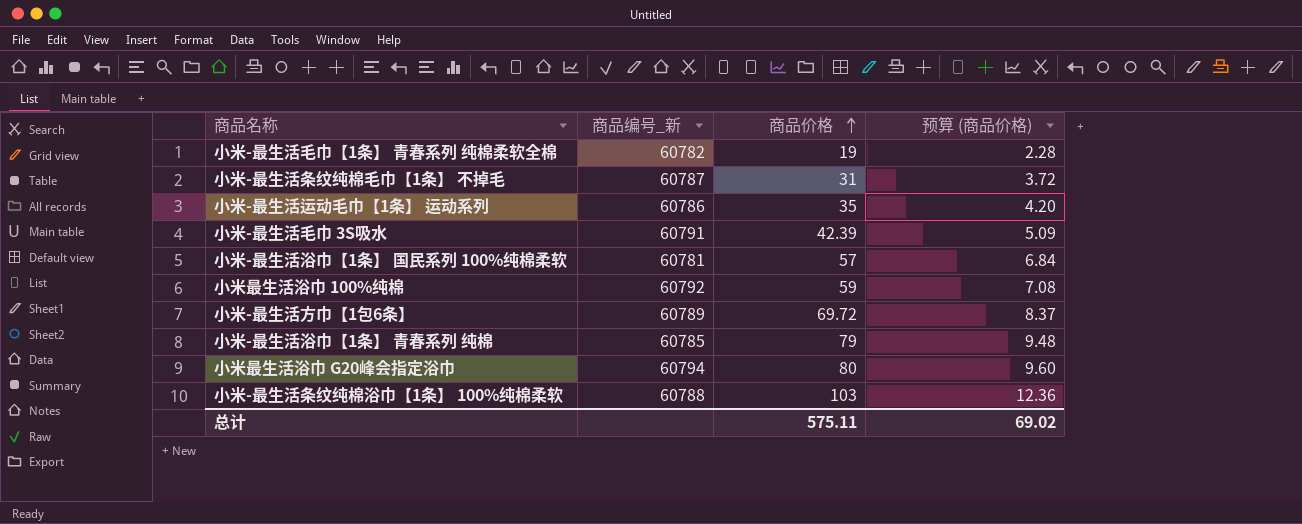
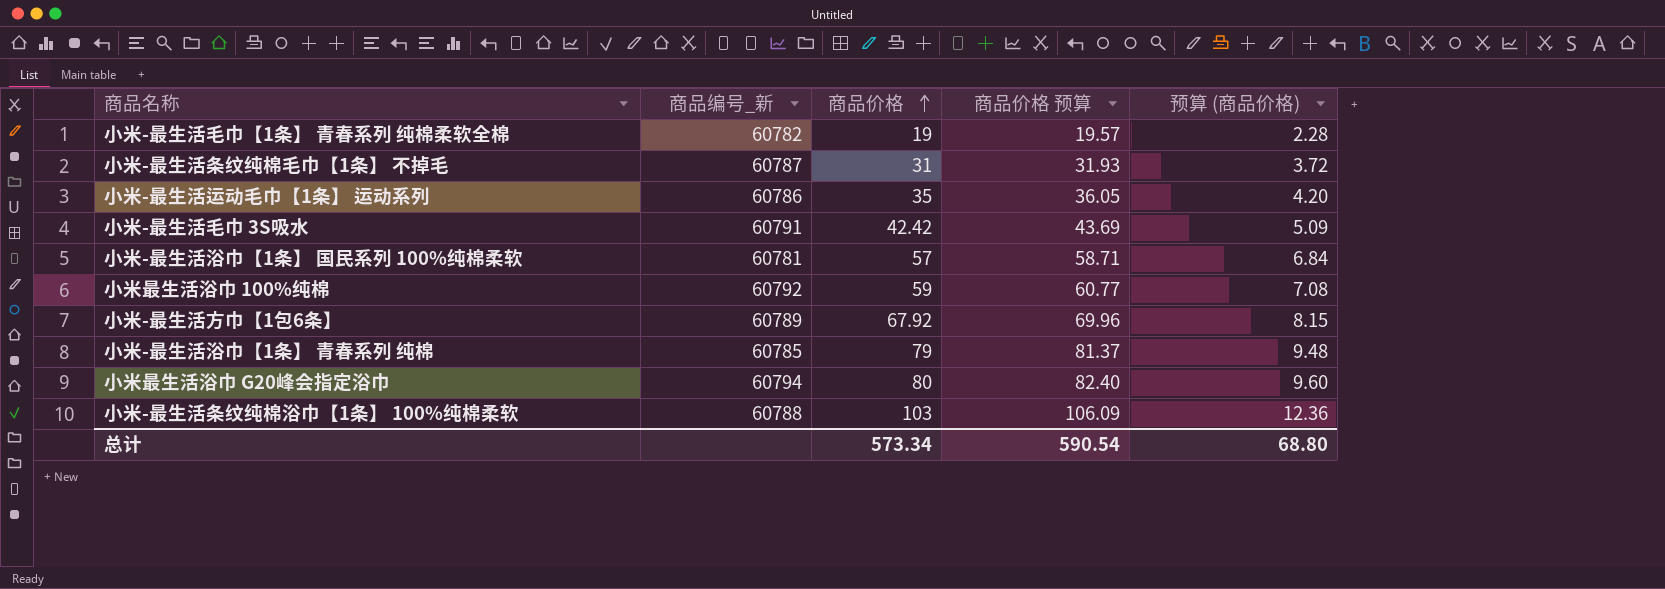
column 商品价格 预算 | formula: none -> [商品价格] * 1.03
小米-最生活毛巾 3S吸水 | 商品价格: 42.39 -> 42.42
小米-最生活方巾【1包6条】 | 商品价格: 69.72 -> 67.92
小米-最生活方巾【1包6条】 | 预算 (商品价格): 8.37 -> 8.15
总计 | 商品价格: 575.11 -> 573.34
总计 | 预算 (商品价格): 69.02 -> 68.80

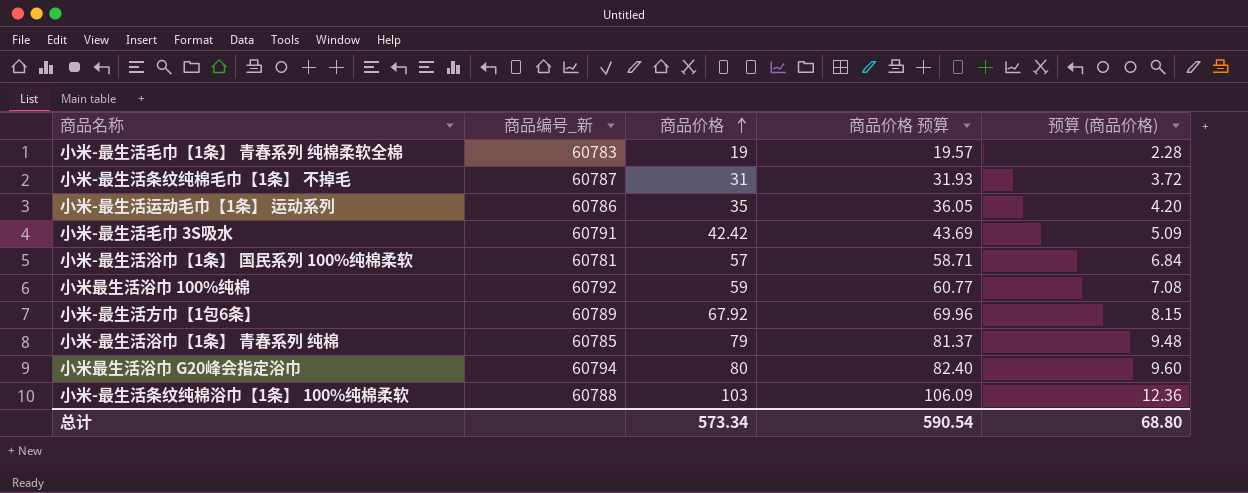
小米-最生活毛巾【1条】 青春系列 纯棉柔软全棉 | 商品编号_新: 60782 -> 60783

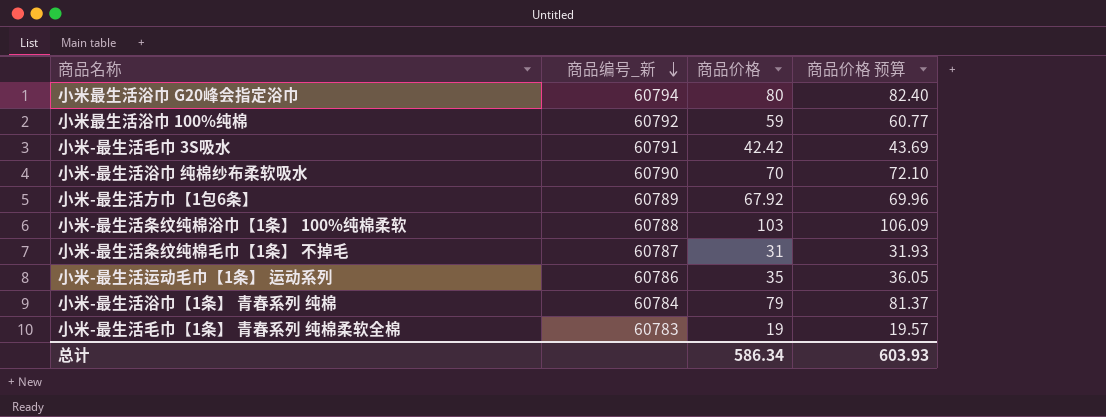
row order: 商品价格 ascending -> 商品编号_新 descending
column 预算 (商品价格) | formula: [商品价格] * 0.12 -> none
row 小米-最生活浴巾【1条】 国民系列 100%纯棉柔软: 60781 | 57 | 58.71 | 6.84 -> none
row 小米-最生活浴巾 纯棉纱布柔软吸水: none -> 60790 | 70 | 72.10
小米-最生活浴巾【1条】 青春系列 纯棉 | 商品编号_新: 60785 -> 60784
总计 | 商品价格: 573.34 -> 586.34
总计 | 商品价格 预算: 590.54 -> 603.93

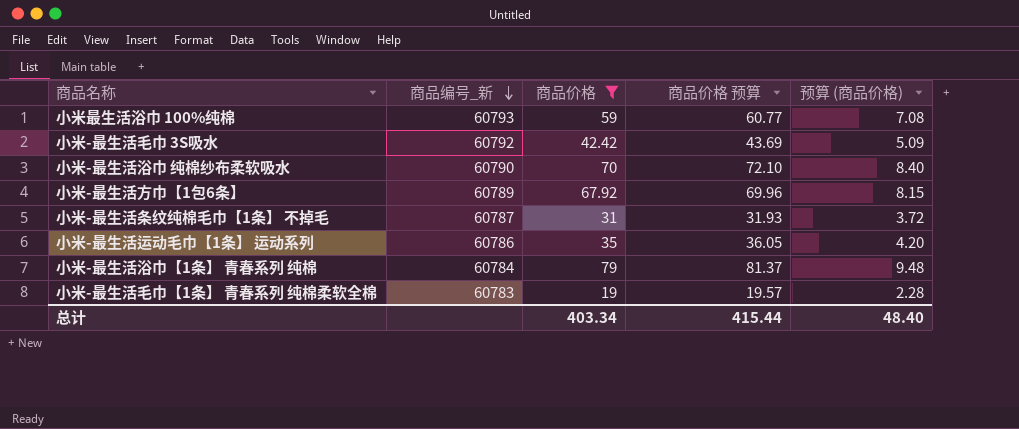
filter: none -> 商品价格 <= 79
column 预算 (商品价格) | formula: none -> [商品价格] * 0.12
小米最生活浴巾 100%纯棉 | 商品编号_新: 60792 -> 60793
小米-最生活毛巾 3S吸水 | 商品编号_新: 60791 -> 60792
总计 | 商品价格: 586.34 -> 403.34
总计 | 商品价格 预算: 603.93 -> 415.44

